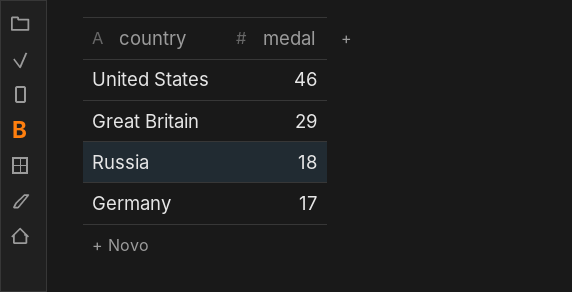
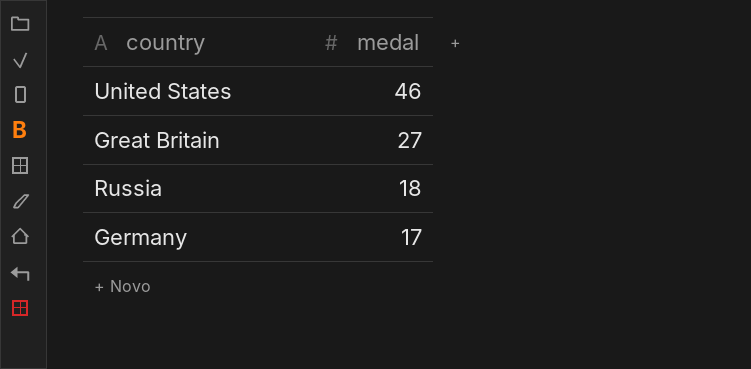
Great Britain | medal: 29 -> 27

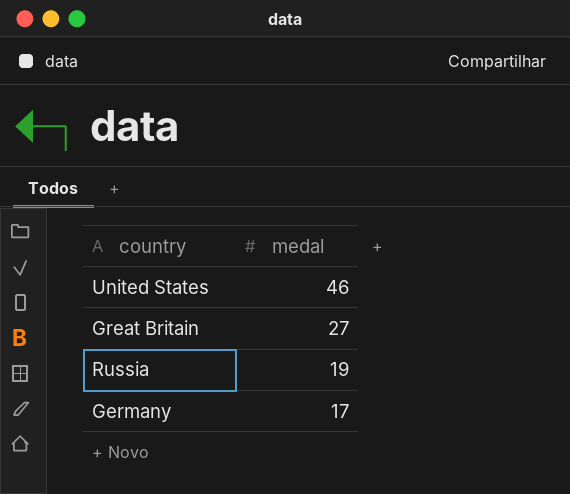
Russia | medal: 18 -> 19

